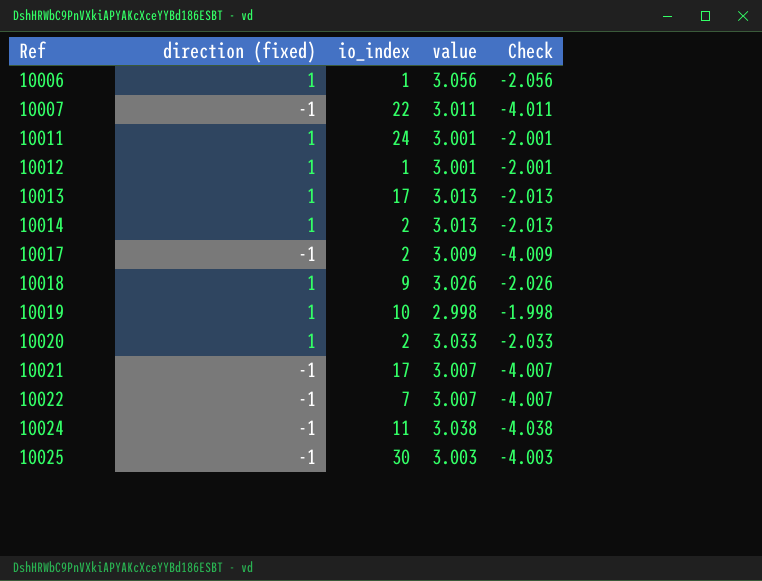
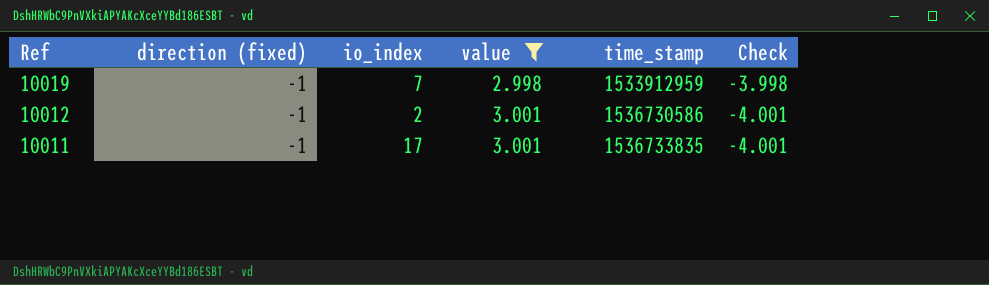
filter: none -> value <= 3.001
row order: Ref ascending -> Ref descending
column time_stamp | position: none -> 5
10019 | direction (fixed): 1 -> -1
10019 | io_index: 10 -> 7
10019 | Check: -1.998 -> -3.998
10012 | direction (fixed): 1 -> -1
10012 | io_index: 1 -> 2
10012 | Check: -2.001 -> -4.001
10011 | direction (fixed): 1 -> -1
10011 | io_index: 24 -> 17
10011 | Check: -2.001 -> -4.001

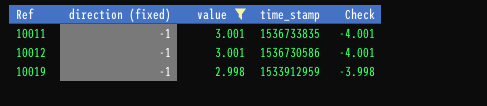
row order: Ref descending -> Ref ascending
column io_index | position: 3 -> none

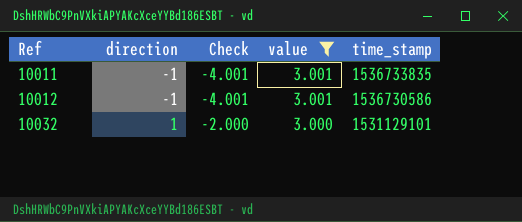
column name: direction (fixed) -> direction
column Check | position: 5 -> 3
row 10019: -1 | 2.998 | 1533912959 | -3.998 -> none
row 10032: none -> 1 | -2.000 | 3.000 | 1531129101

